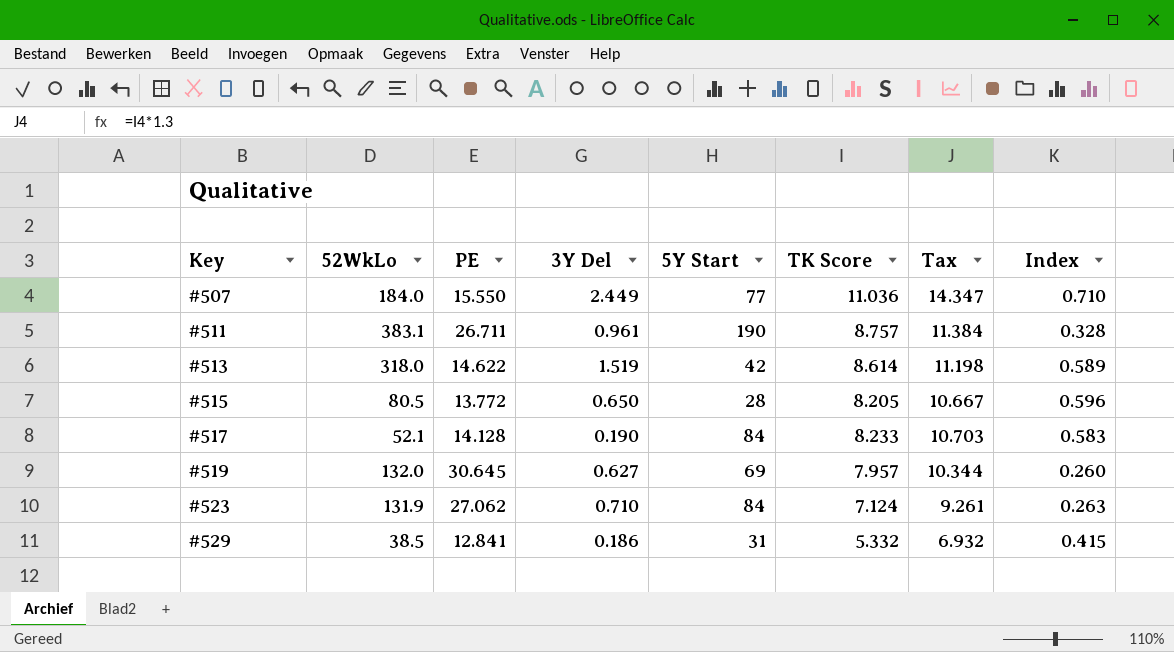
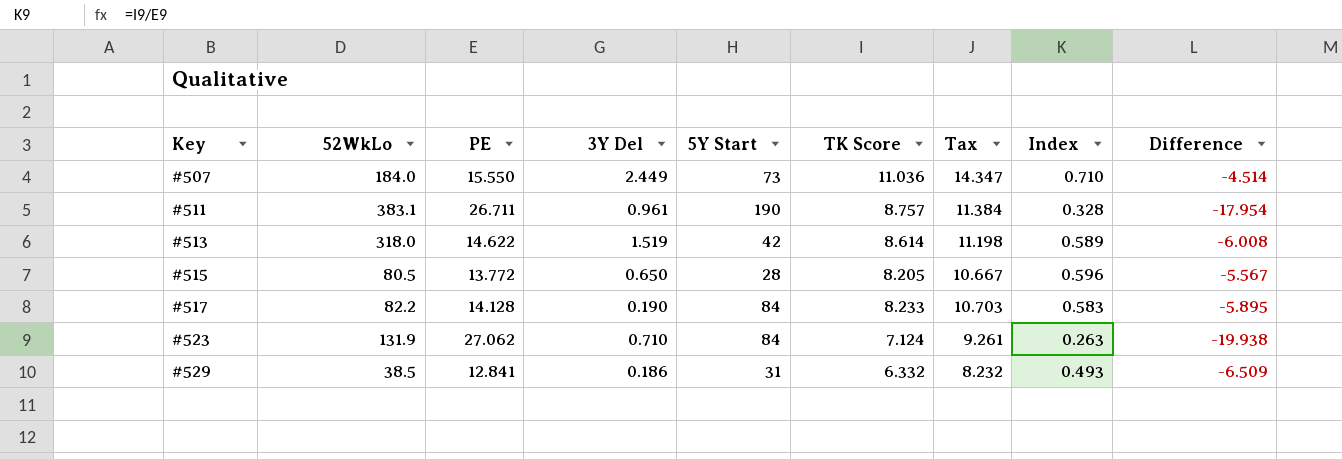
column Difference | formula: none -> [TK Score] - [PE]
row #519: 132.0 | 30.645 | 0.627 | 69 | 7.957 | 10.344 | 0.260 -> none
#507 | 5Y Start: 77 -> 73
#517 | 52WkLo: 52.1 -> 82.2
#529 | TK Score: 5.332 -> 6.332
#529 | Tax: 6.932 -> 8.232
#529 | Index: 0.415 -> 0.493

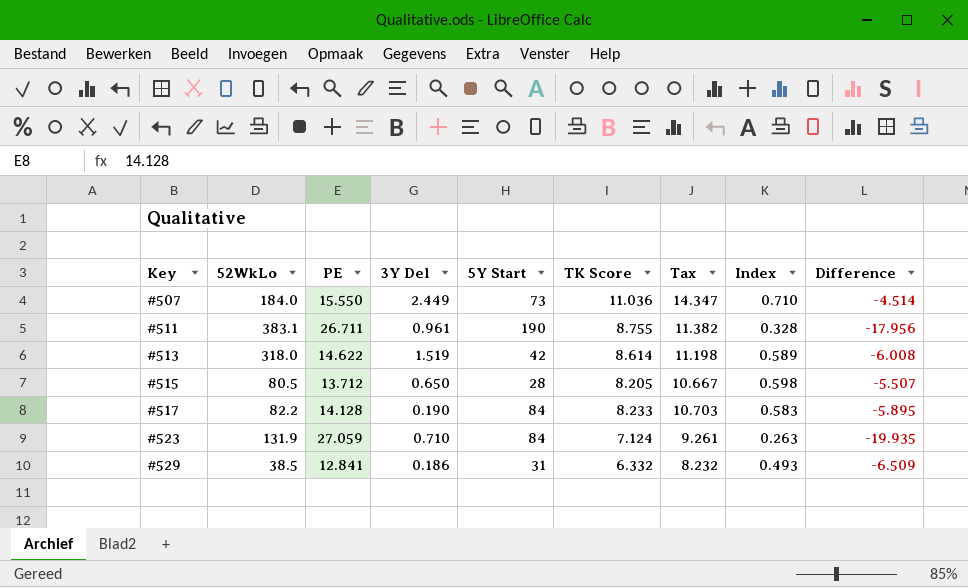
#511 | TK Score: 8.757 -> 8.755
#511 | Tax: 11.384 -> 11.382
#511 | Difference: -17.954 -> -17.956
#515 | PE: 13.772 -> 13.712
#515 | Index: 0.596 -> 0.598
#515 | Difference: -5.567 -> -5.507
#523 | PE: 27.062 -> 27.059
#523 | Difference: -19.938 -> -19.935

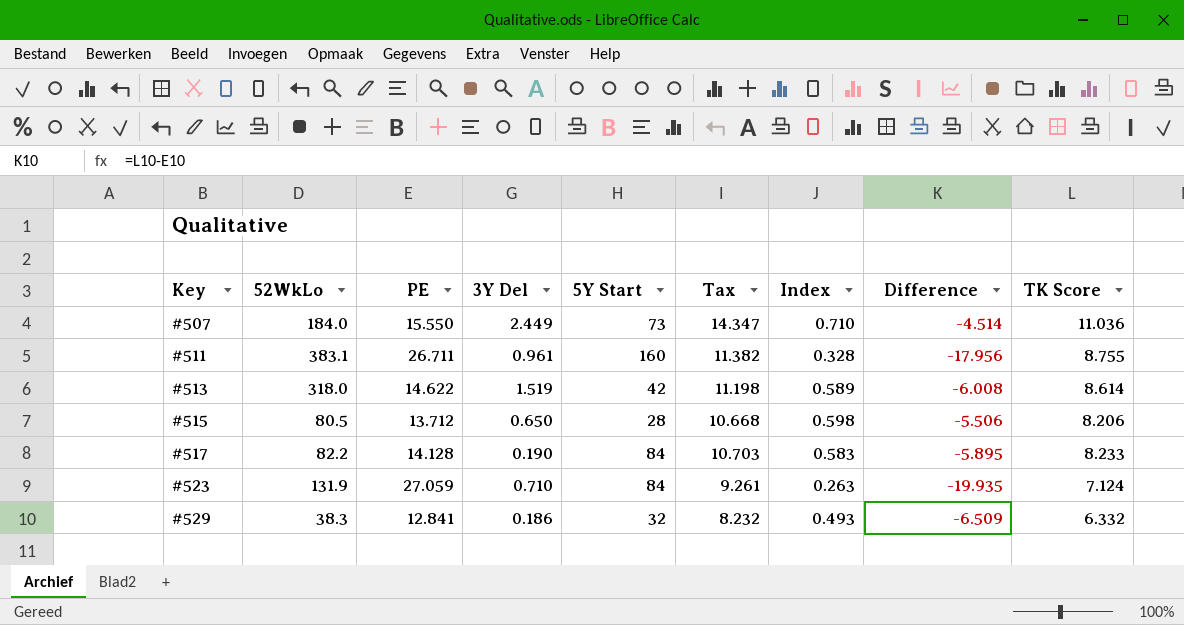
column TK Score | position: 6 -> 9
#511 | 5Y Start: 190 -> 160
#515 | Tax: 10.667 -> 10.668
#515 | Difference: -5.507 -> -5.506
#515 | TK Score: 8.205 -> 8.206
#529 | 52WkLo: 38.5 -> 38.3
#529 | 5Y Start: 31 -> 32

